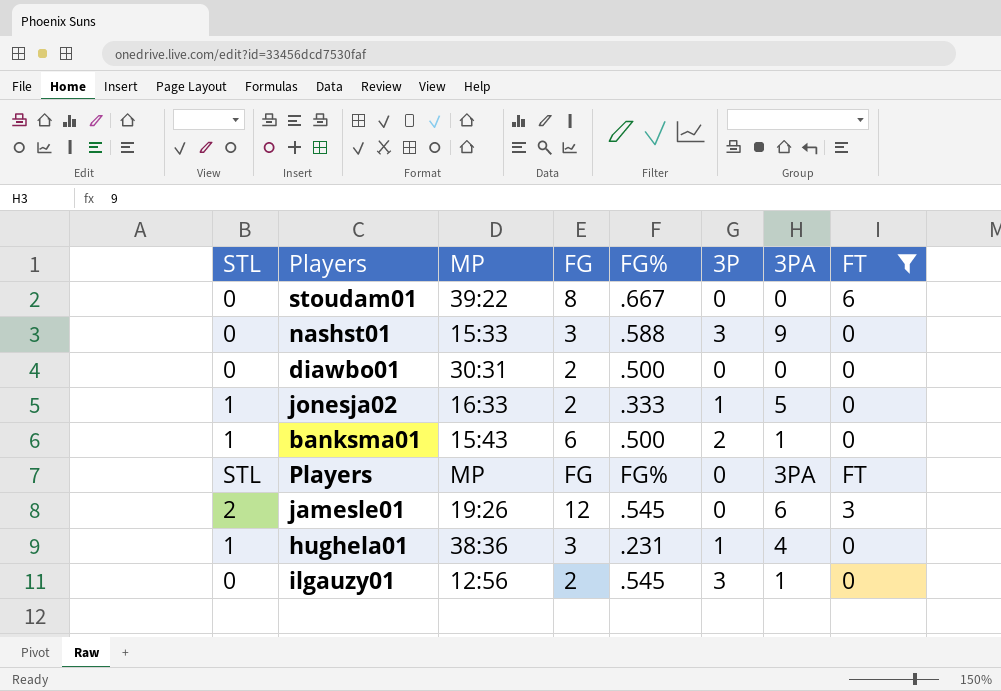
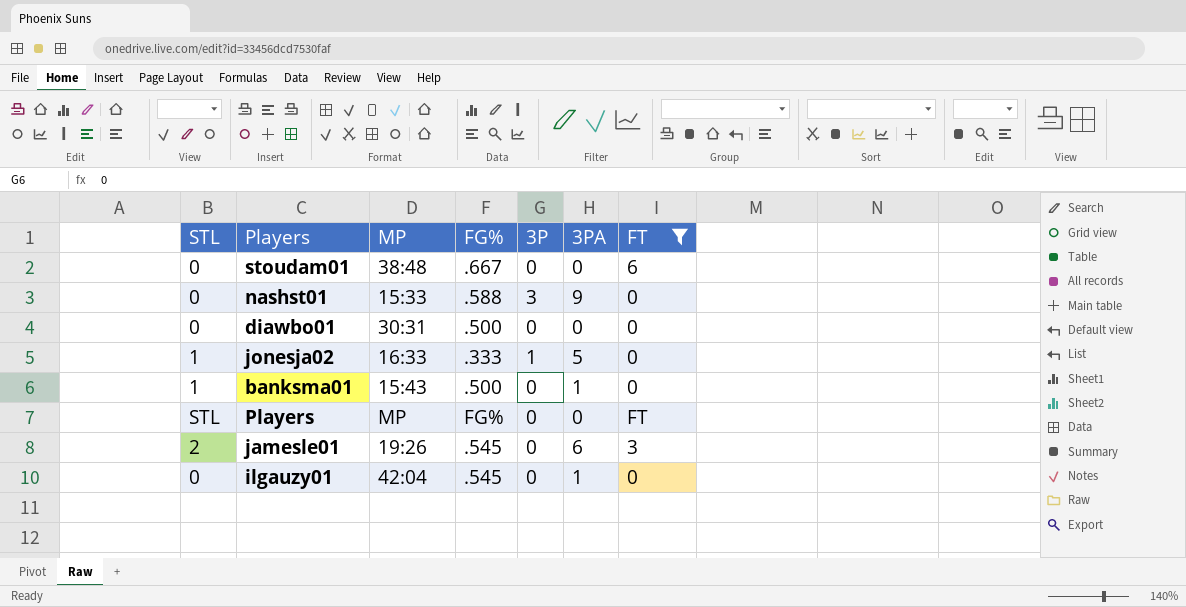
column FG | position: 4 -> none
row hughela01: 1 | 38:36 | 3 | .231 | 1 | 4 | 0 -> none
stoudam01 | MP: 39:22 -> 38:48
banksma01 | 3P: 2 -> 0
Players | 3PA: 3PA -> 0
ilgauzy01 | MP: 12:56 -> 42:04
ilgauzy01 | 3P: 3 -> 0

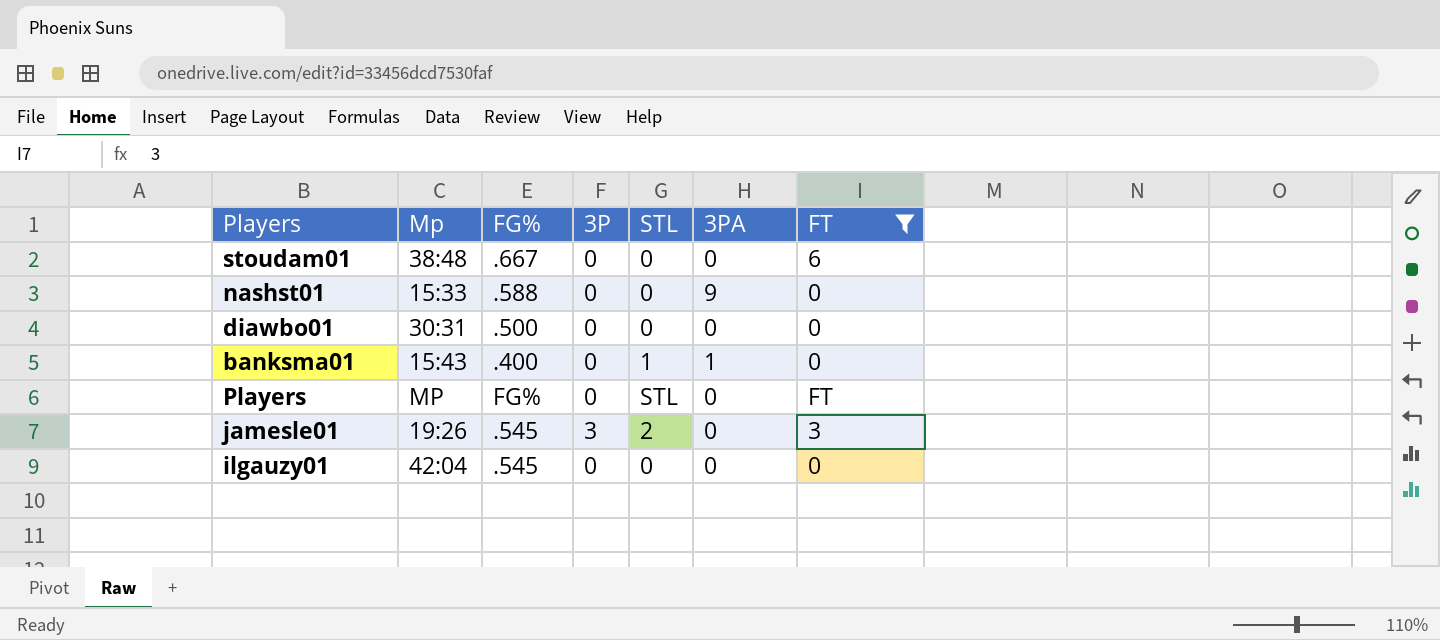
column name: MP -> Mp
column STL | position: 1 -> 5
row jonesja02: 1 | 16:33 | .333 | 1 | 5 | 0 -> none
nashst01 | 3P: 3 -> 0
banksma01 | FG%: .500 -> .400
jamesle01 | 3P: 0 -> 3
jamesle01 | 3PA: 6 -> 0
ilgauzy01 | 3PA: 1 -> 0

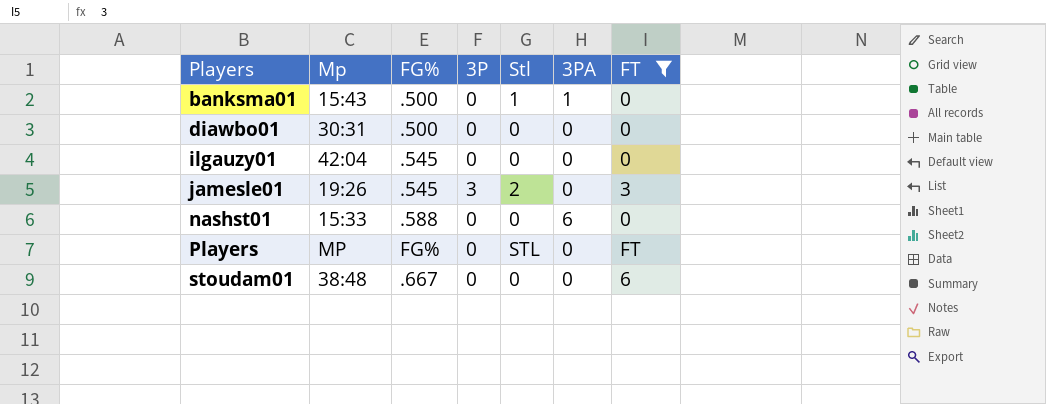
row order: none -> Players ascending
column name: STL -> Stl
banksma01 | FG%: .400 -> .500
nashst01 | 3PA: 9 -> 6

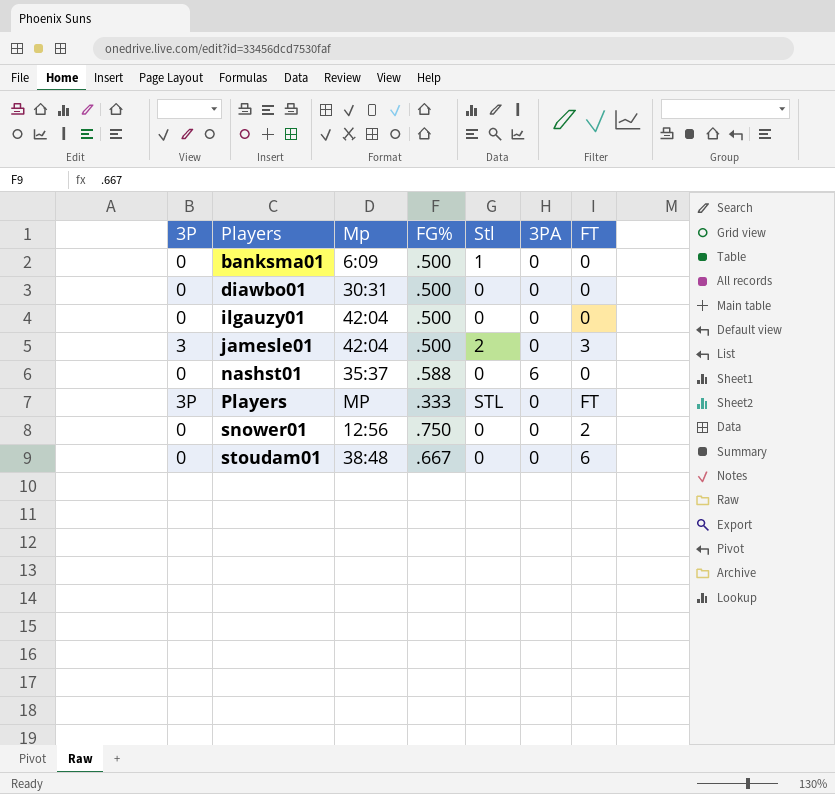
filter: FT != 2 -> none
column 3P | position: 4 -> 1
banksma01 | Mp: 15:43 -> 6:09
banksma01 | 3PA: 1 -> 0
ilgauzy01 | FG%: .545 -> .500
jamesle01 | Mp: 19:26 -> 42:04
jamesle01 | FG%: .545 -> .500
nashst01 | Mp: 15:33 -> 35:37
Players | 3P: 0 -> 3P
Players | FG%: FG% -> .333

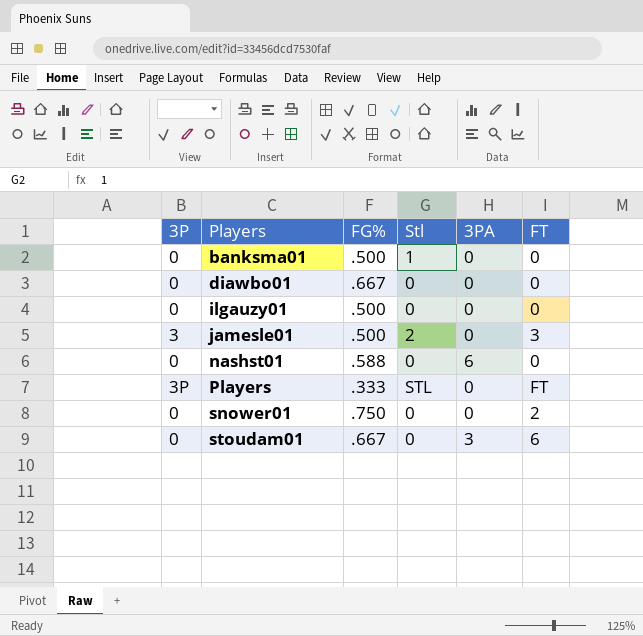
column Mp | position: 3 -> none
diawbo01 | FG%: .500 -> .667
stoudam01 | 3PA: 0 -> 3

